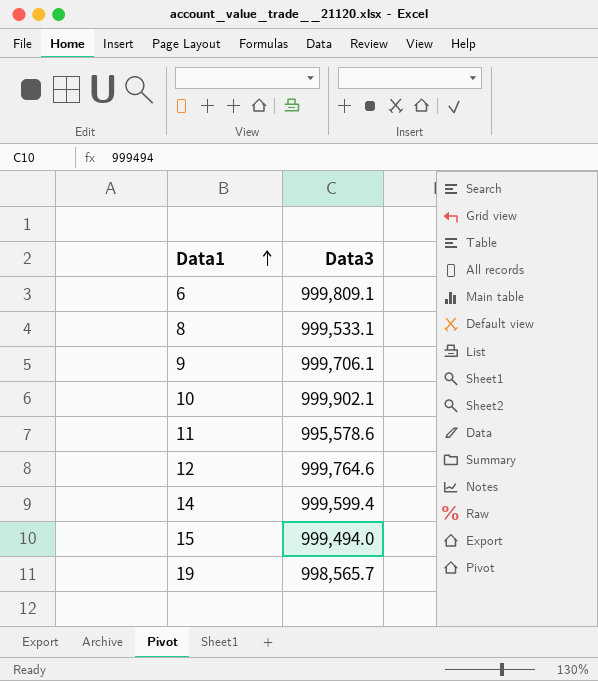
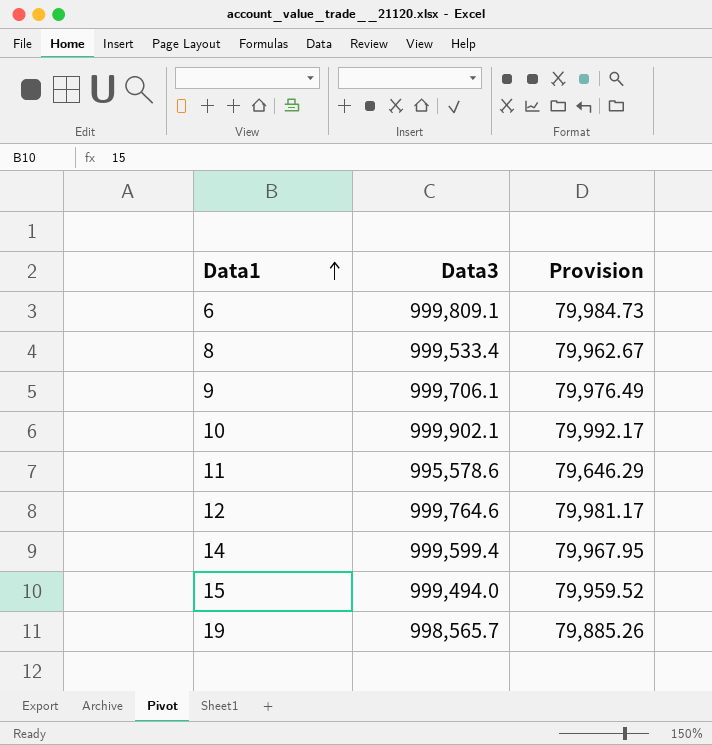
column Provision | formula: none -> [Data3] * 0.08
8 | Data3: 999,533.1 -> 999,533.4

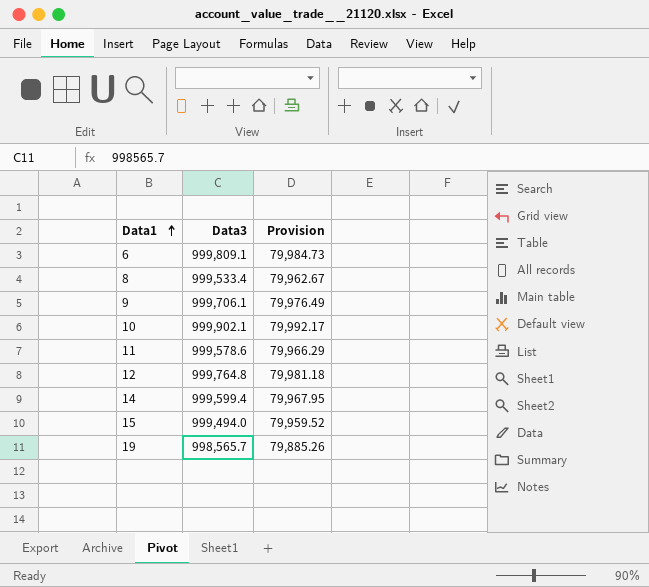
11 | Data3: 995,578.6 -> 999,578.6
11 | Provision: 79,646.29 -> 79,966.29
12 | Data3: 999,764.6 -> 999,764.8
12 | Provision: 79,981.17 -> 79,981.18

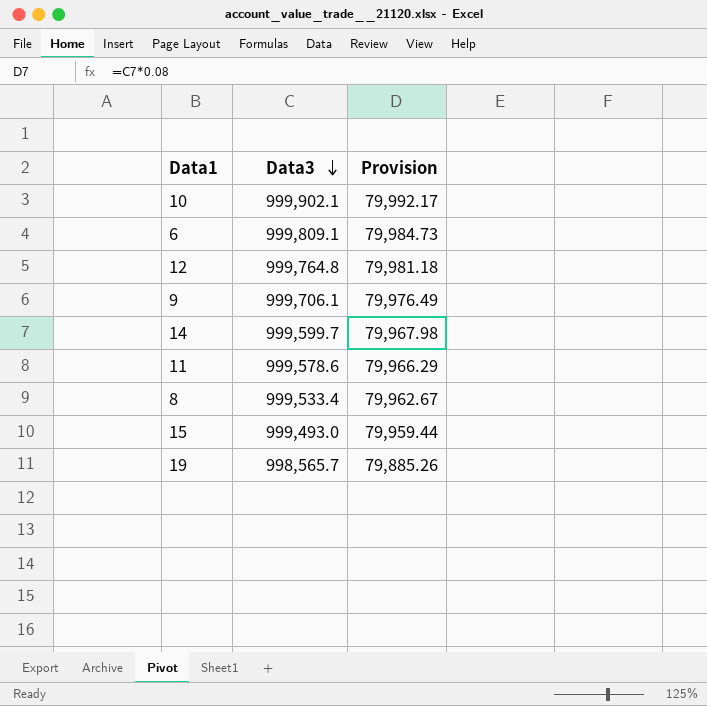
row order: Data1 ascending -> Data3 descending
14 | Data3: 999,599.4 -> 999,599.7
14 | Provision: 79,967.95 -> 79,967.98
15 | Data3: 999,494.0 -> 999,493.0
15 | Provision: 79,959.52 -> 79,959.44

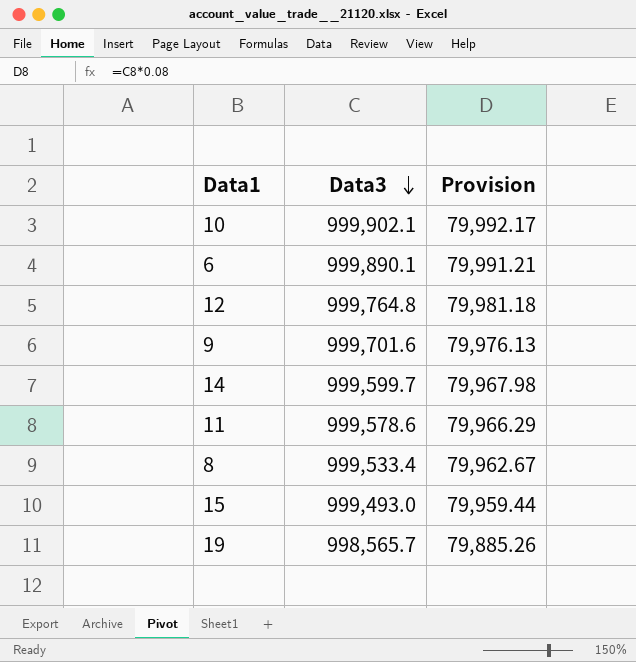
6 | Data3: 999,809.1 -> 999,890.1
6 | Provision: 79,984.73 -> 79,991.21
9 | Data3: 999,706.1 -> 999,701.6
9 | Provision: 79,976.49 -> 79,976.13

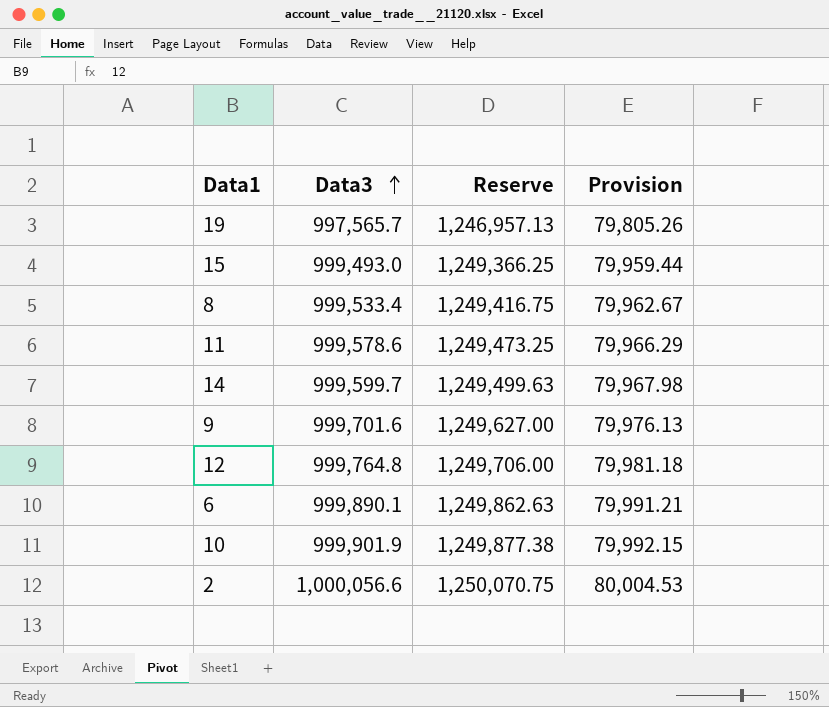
row order: Data3 descending -> Data3 ascending
column Reserve | formula: none -> [Data3] * 1.25
19 | Data3: 998,565.7 -> 997,565.7
19 | Provision: 79,885.26 -> 79,805.26
10 | Data3: 999,902.1 -> 999,901.9
10 | Provision: 79,992.17 -> 79,992.15
row 2: none -> 1,000,056.6 | 1,250,070.75 | 80,004.53

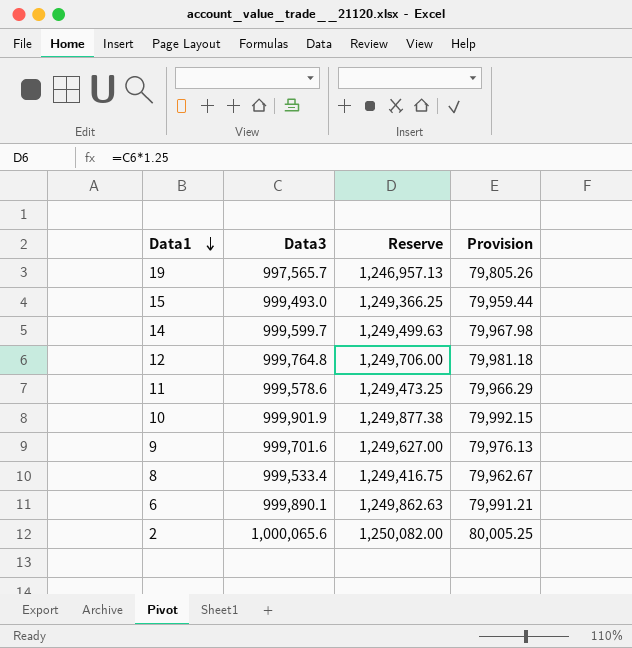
row order: Data3 ascending -> Data1 descending
2 | Data3: 1,000,056.6 -> 1,000,065.6
2 | Reserve: 1,250,070.75 -> 1,250,082.00
2 | Provision: 80,004.53 -> 80,005.25

